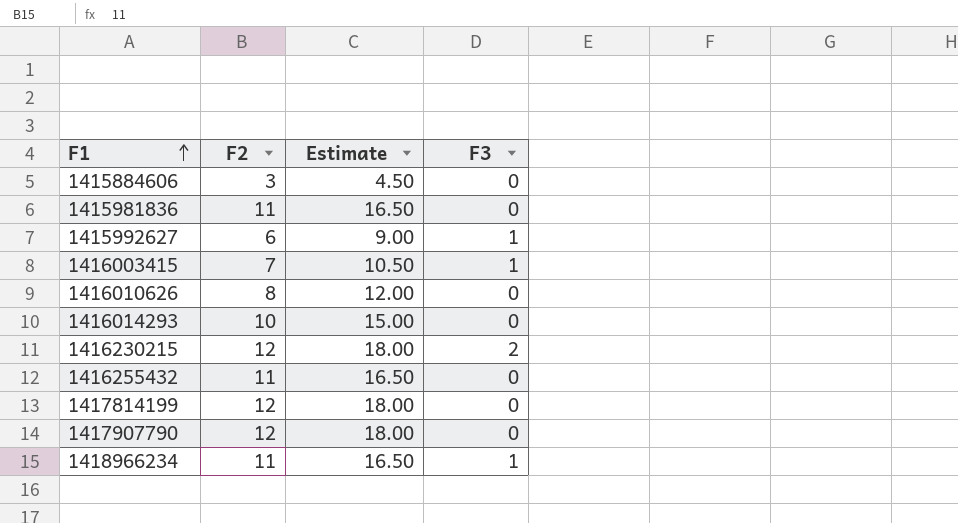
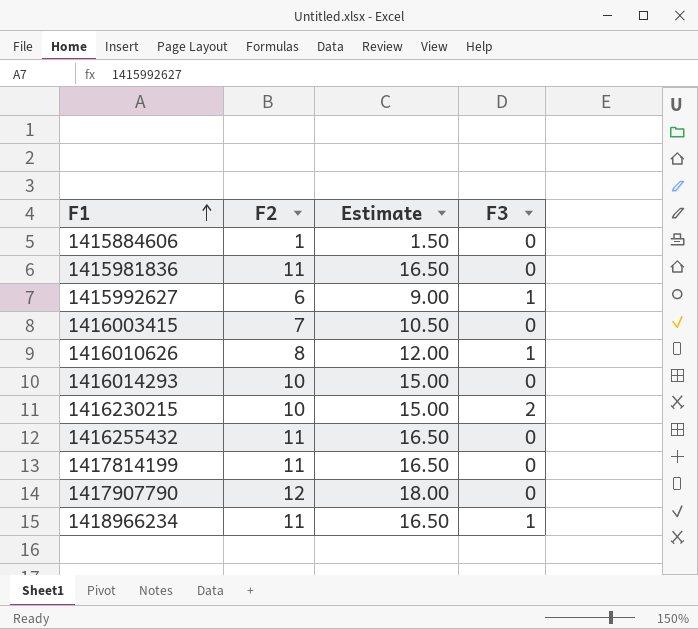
1415884606 | F2: 3 -> 1
1415884606 | Estimate: 4.50 -> 1.50
1416003415 | F3: 1 -> 0
1416010626 | F3: 0 -> 1
1416230215 | F2: 12 -> 10
1416230215 | Estimate: 18.00 -> 15.00
1417814199 | F2: 12 -> 11
1417814199 | Estimate: 18.00 -> 16.50

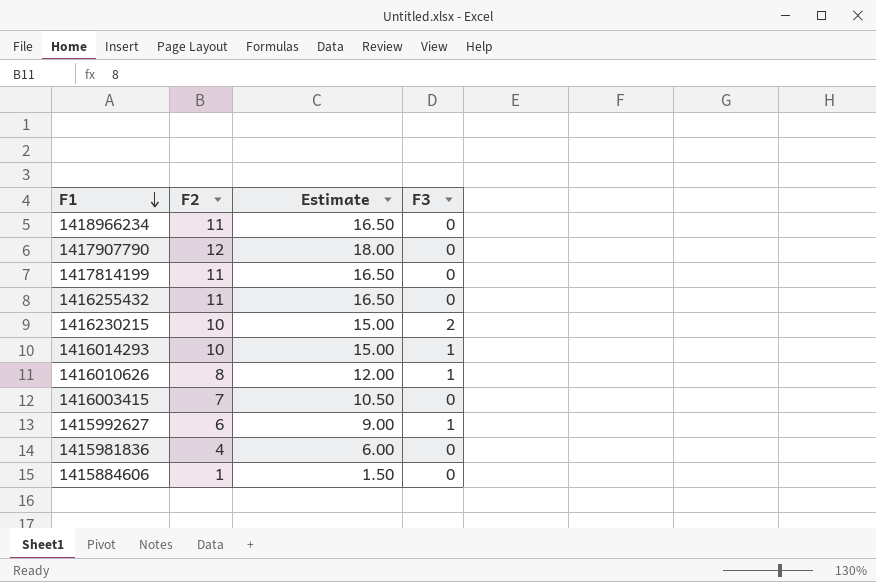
row order: F1 ascending -> F1 descending
1418966234 | F3: 1 -> 0
1416014293 | F3: 0 -> 1
1415981836 | F2: 11 -> 4
1415981836 | Estimate: 16.50 -> 6.00

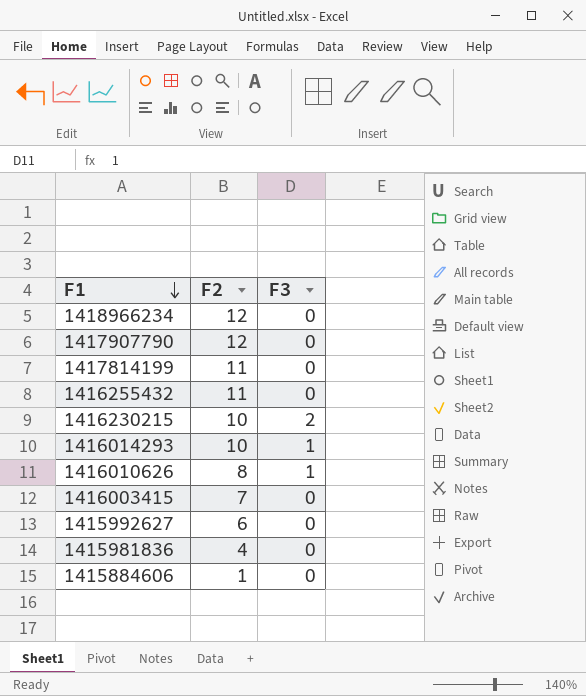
column Estimate | formula: [F2] * 1.5 -> none
1418966234 | F2: 11 -> 12
1415992627 | F3: 1 -> 0

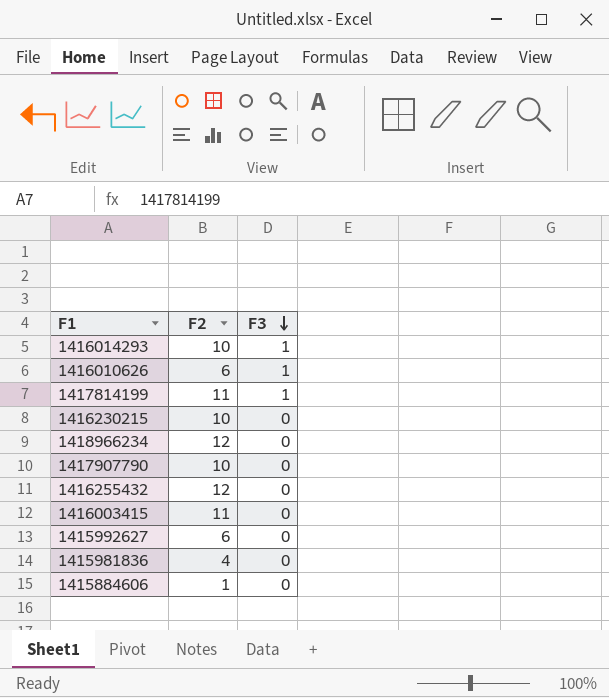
row order: F1 descending -> F3 descending
1416010626 | F2: 8 -> 6
1417814199 | F3: 0 -> 1
1416230215 | F3: 2 -> 0
1417907790 | F2: 12 -> 10
1416255432 | F2: 11 -> 12
1416003415 | F2: 7 -> 11

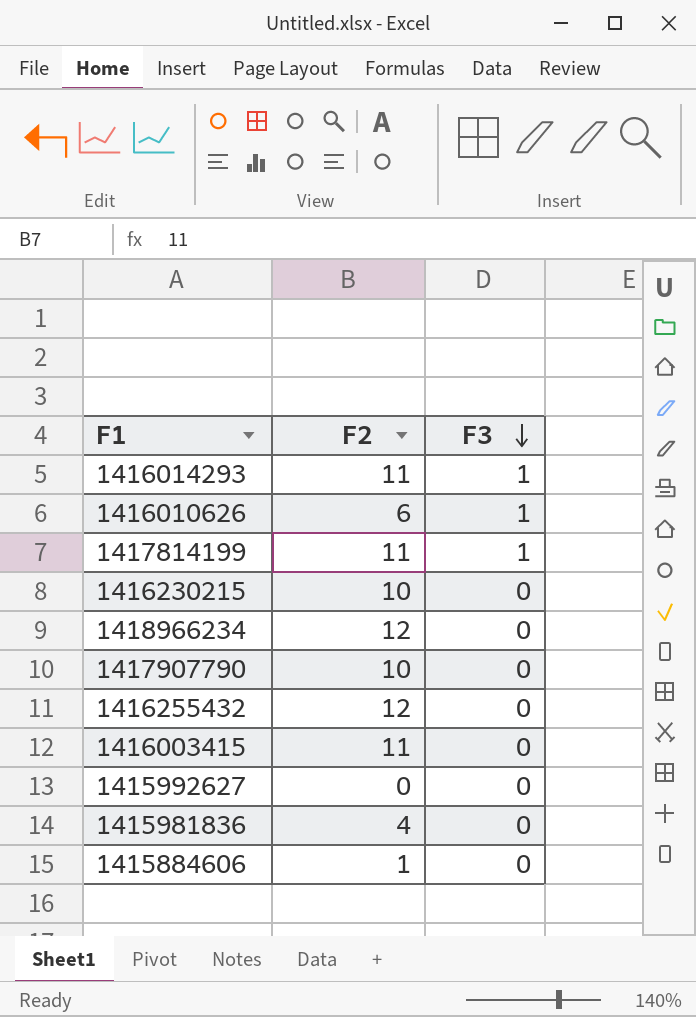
1416014293 | F2: 10 -> 11
1415992627 | F2: 6 -> 0

